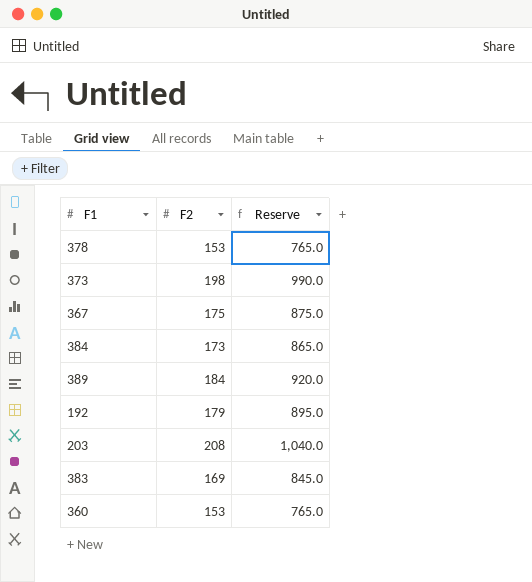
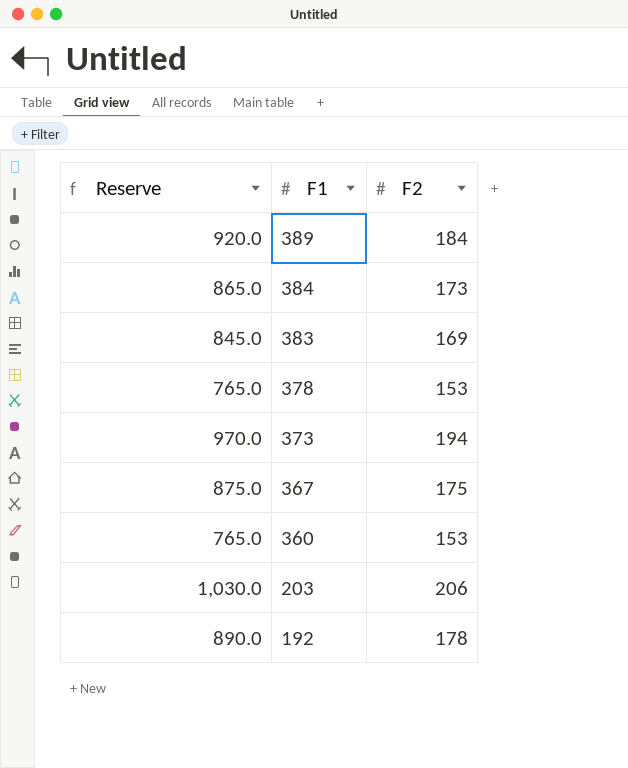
row order: none -> F1 descending
column Reserve | position: 3 -> 1
373 | Reserve: 990.0 -> 970.0
373 | F2: 198 -> 194
203 | Reserve: 1,040.0 -> 1,030.0
203 | F2: 208 -> 206
192 | Reserve: 895.0 -> 890.0
192 | F2: 179 -> 178

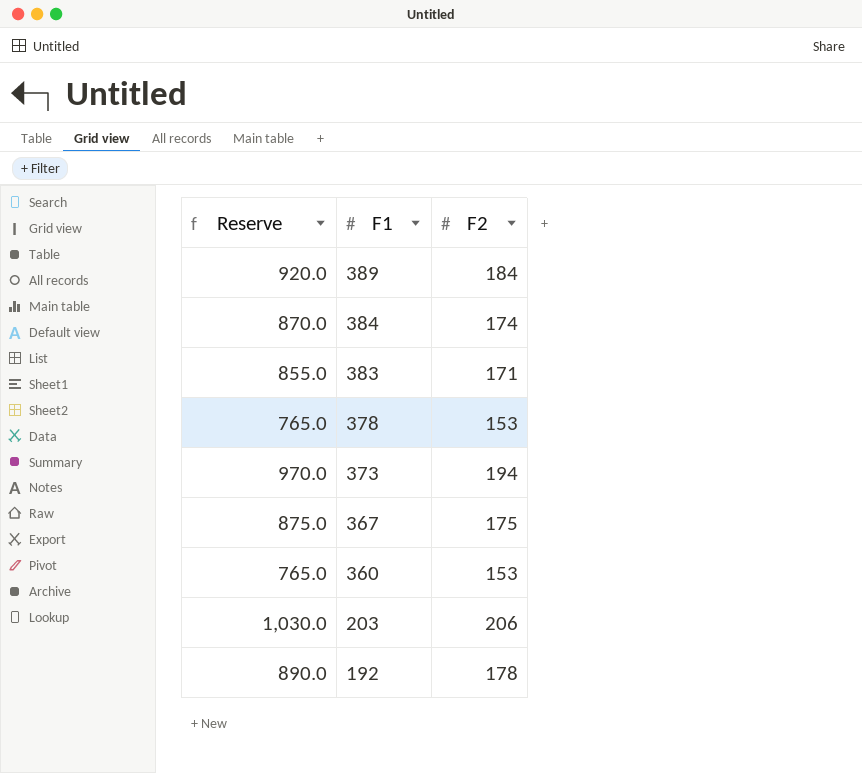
384 | Reserve: 865.0 -> 870.0
384 | F2: 173 -> 174
383 | Reserve: 845.0 -> 855.0
383 | F2: 169 -> 171

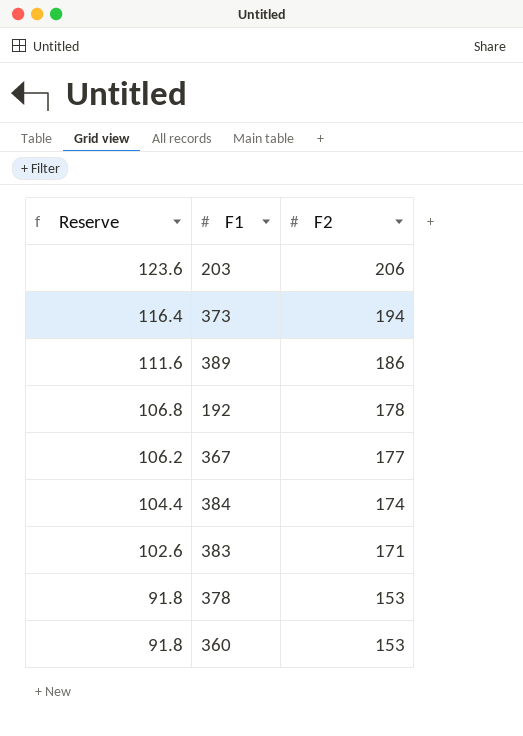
row order: F1 descending -> Reserve descending
column Reserve | formula: [F2] * 5 -> [F2] * 0.6
389 | F2: 184 -> 186
367 | F2: 175 -> 177

